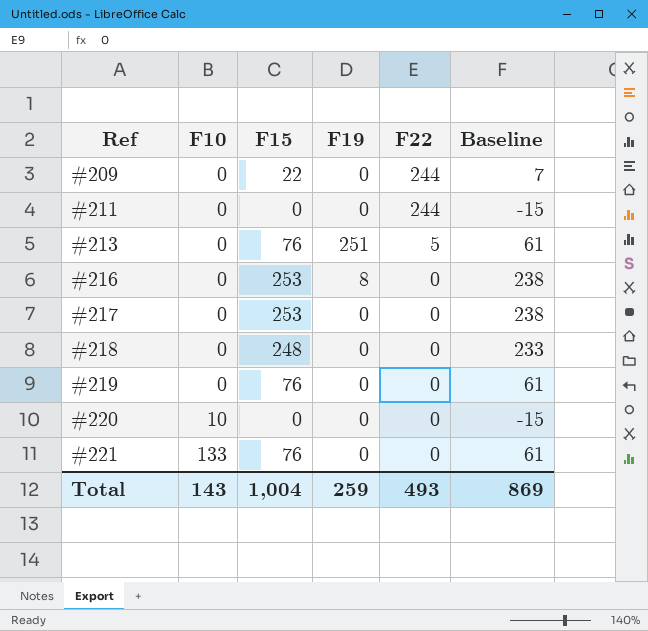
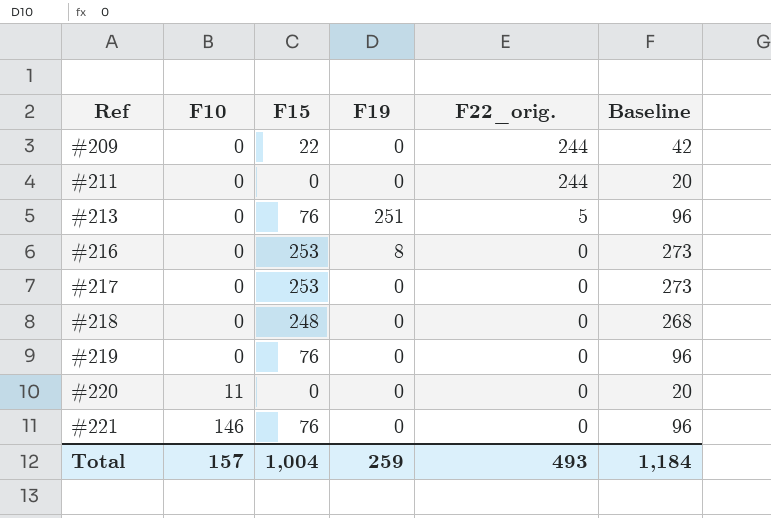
column name: F22 -> F22_orig.
column Baseline | formula: [F15] - 15 -> [F15] + 20
#220 | F10: 10 -> 11
#221 | F10: 133 -> 146
Total | F10: 143 -> 157
Total | Baseline: 869 -> 1,184

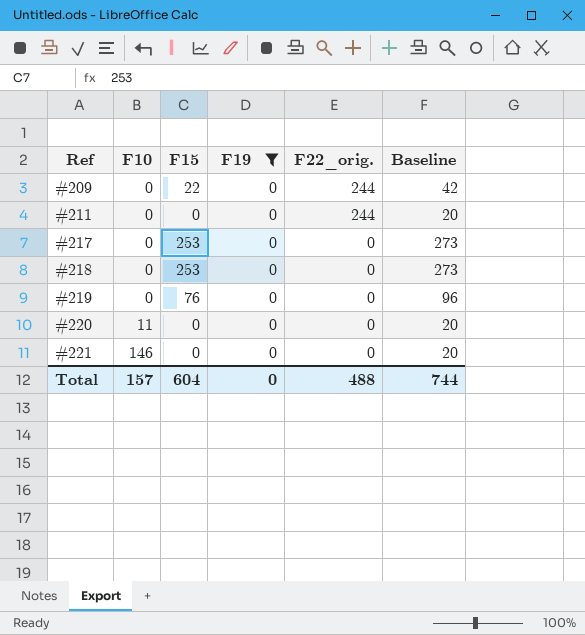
filter: none -> F19 = 0
#218 | F15: 248 -> 253
#218 | Baseline: 268 -> 273
#221 | F15: 76 -> 0
#221 | Baseline: 96 -> 20
Total | F15: 1,004 -> 604
Total | F19: 259 -> 0
Total | F22_orig.: 493 -> 488
Total | Baseline: 1,184 -> 744

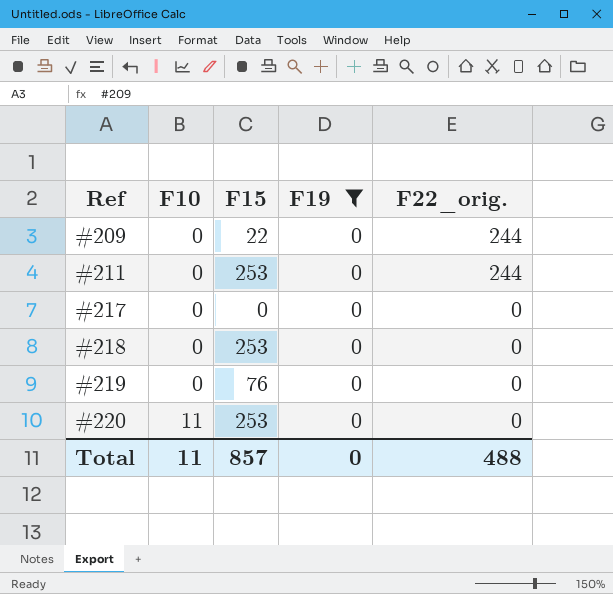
column Baseline | formula: [F15] + 20 -> none
row #221: 146 | 0 | 0 | 0 | 20 -> none
#211 | F15: 0 -> 253
#217 | F15: 253 -> 0
#220 | F15: 0 -> 253
Total | F10: 157 -> 11
Total | F15: 604 -> 857

